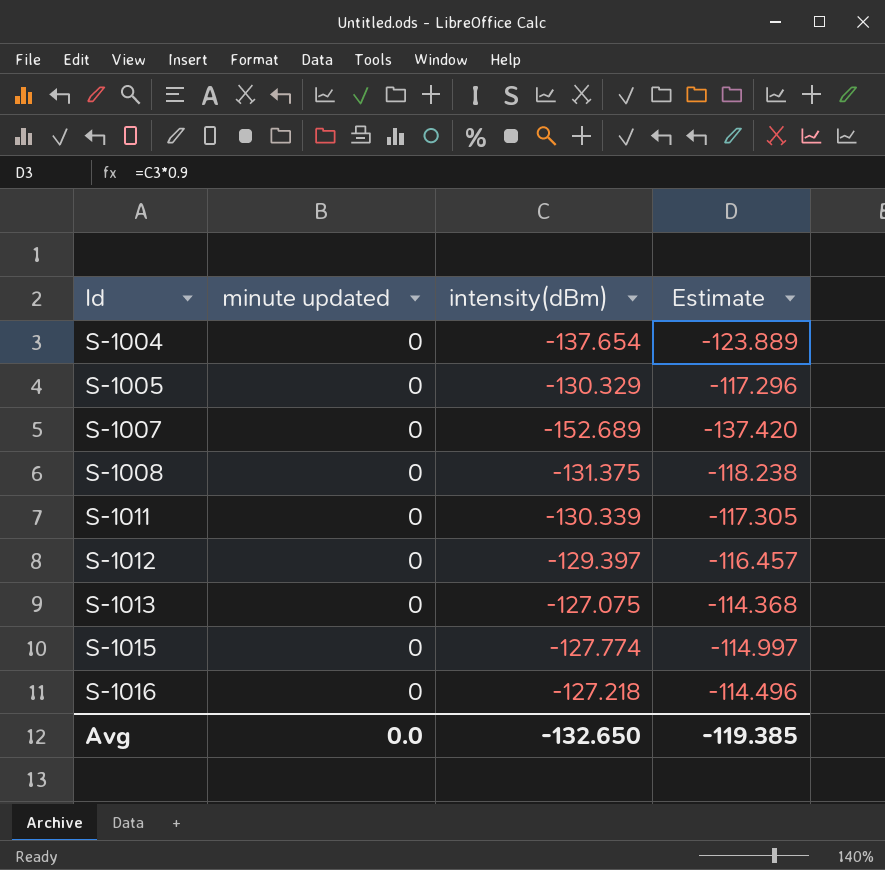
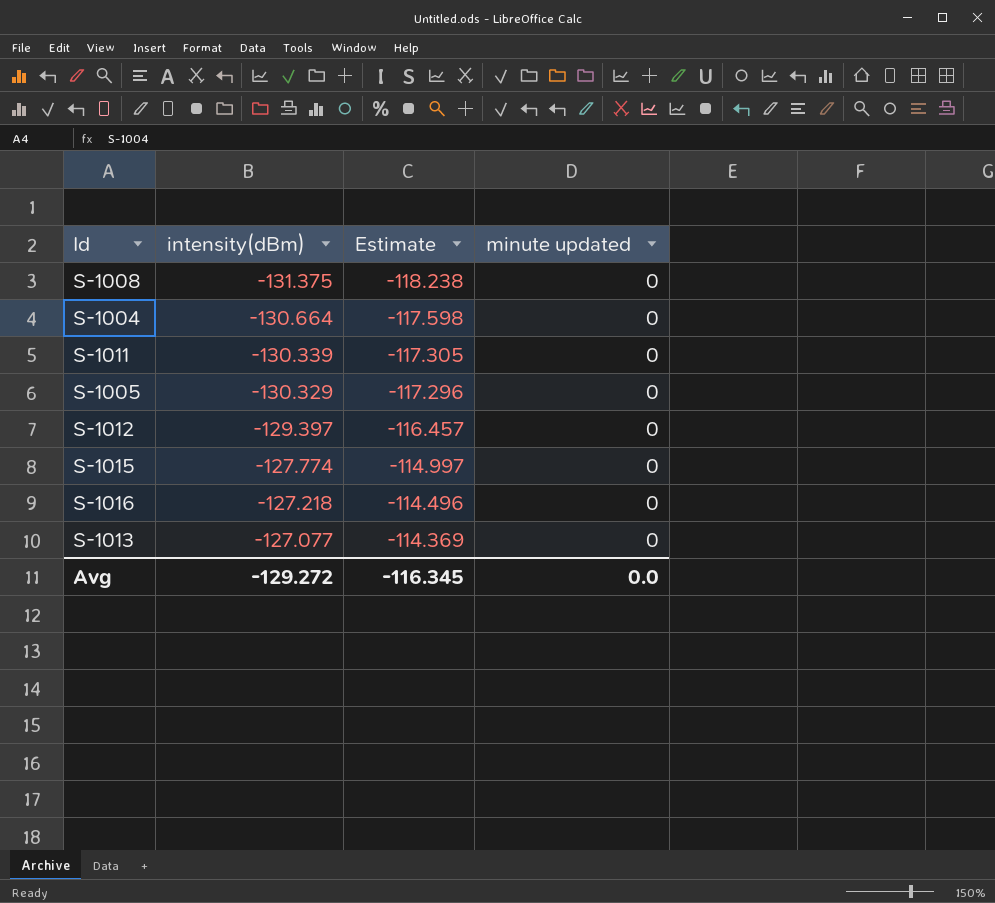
row order: Id ascending -> intensity(dBm) ascending
column minute updated | position: 2 -> 4
row S-1007: 0 | -152.689 | -137.420 -> none
S-1004 | intensity(dBm): -137.654 -> -130.664
S-1004 | Estimate: -123.889 -> -117.598
S-1013 | intensity(dBm): -127.075 -> -127.077
S-1013 | Estimate: -114.368 -> -114.369
Avg | intensity(dBm): -132.650 -> -129.272
Avg | Estimate: -119.385 -> -116.345

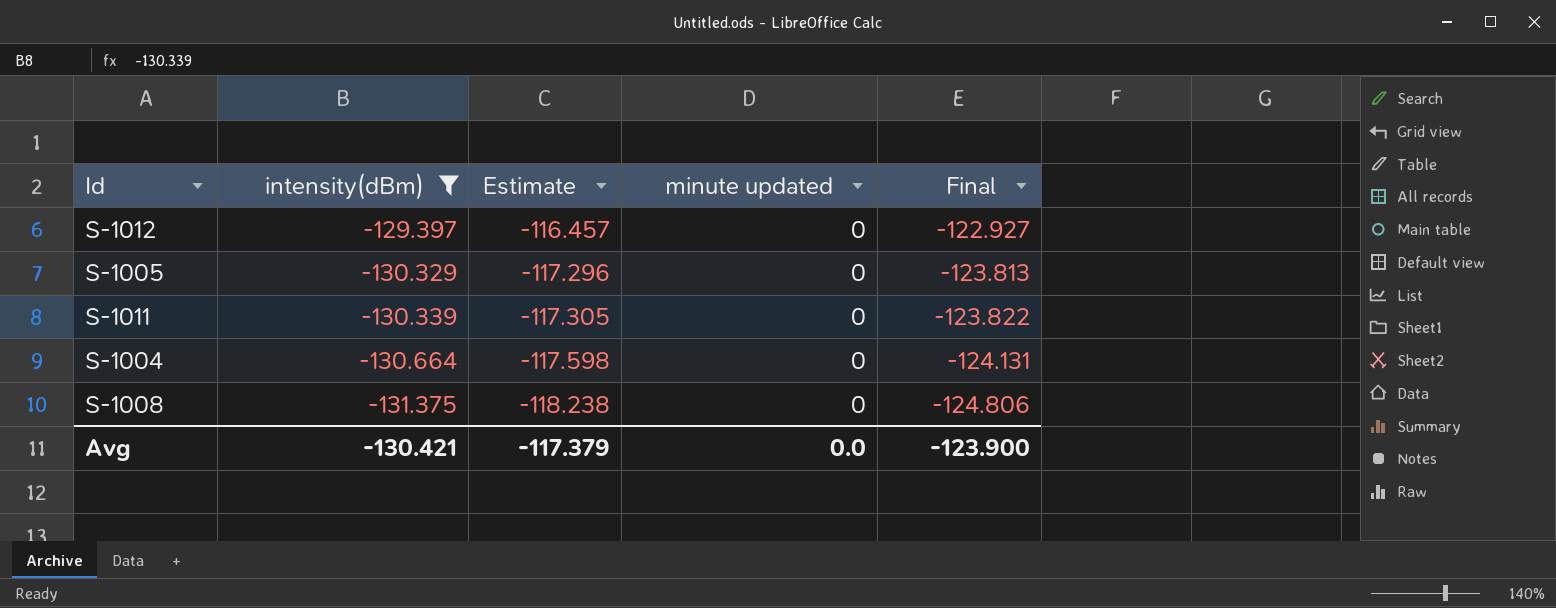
filter: none -> intensity(dBm) <= -129.397
row order: intensity(dBm) ascending -> intensity(dBm) descending
column Final | formula: none -> [intensity(dBm)] * 0.95
Avg | intensity(dBm): -129.272 -> -130.421
Avg | Estimate: -116.345 -> -117.379

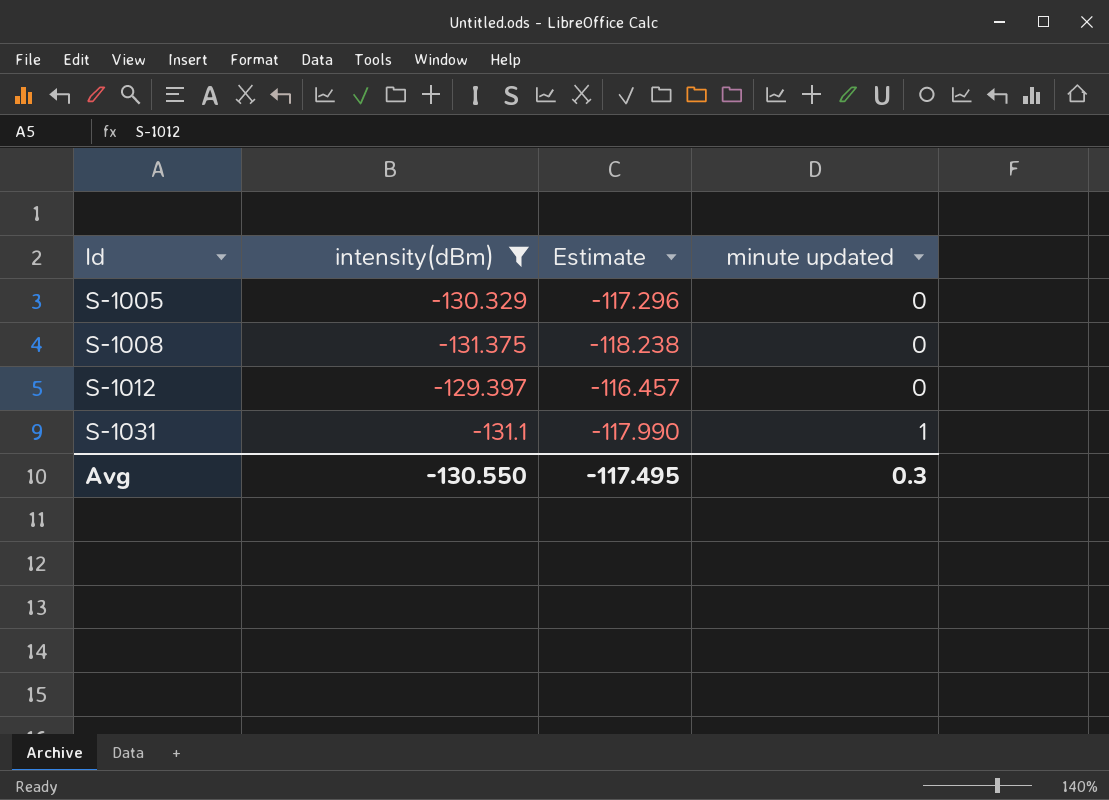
row order: intensity(dBm) descending -> Id ascending
column Final | formula: [intensity(dBm)] * 0.95 -> none
row S-1011: -130.339 | -117.305 | 0 | -123.822 -> none
row S-1004: -130.664 | -117.598 | 0 | -124.131 -> none
row S-1031: none -> -131.1 | -117.990 | 1
Avg | intensity(dBm): -130.421 -> -130.550
Avg | Estimate: -117.379 -> -117.495
Avg | minute updated: 0.0 -> 0.3

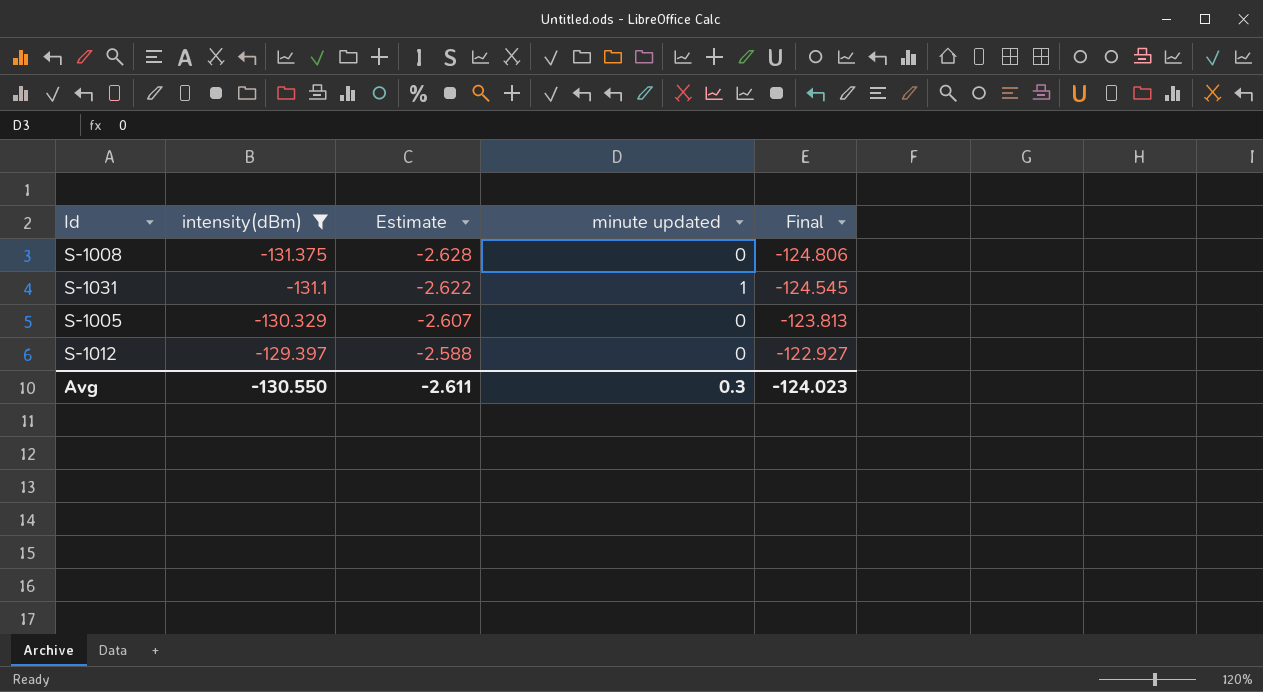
row order: Id ascending -> intensity(dBm) ascending
column Estimate | formula: [intensity(dBm)] * 0.9 -> [intensity(dBm)] * 0.02
column Final | formula: none -> [intensity(dBm)] * 0.95
Avg | Estimate: -117.495 -> -2.611

